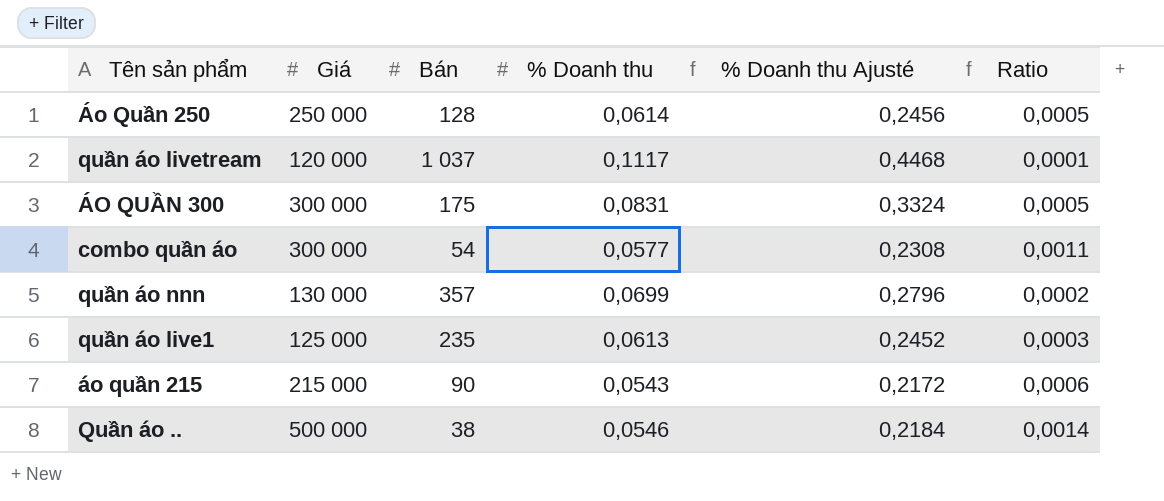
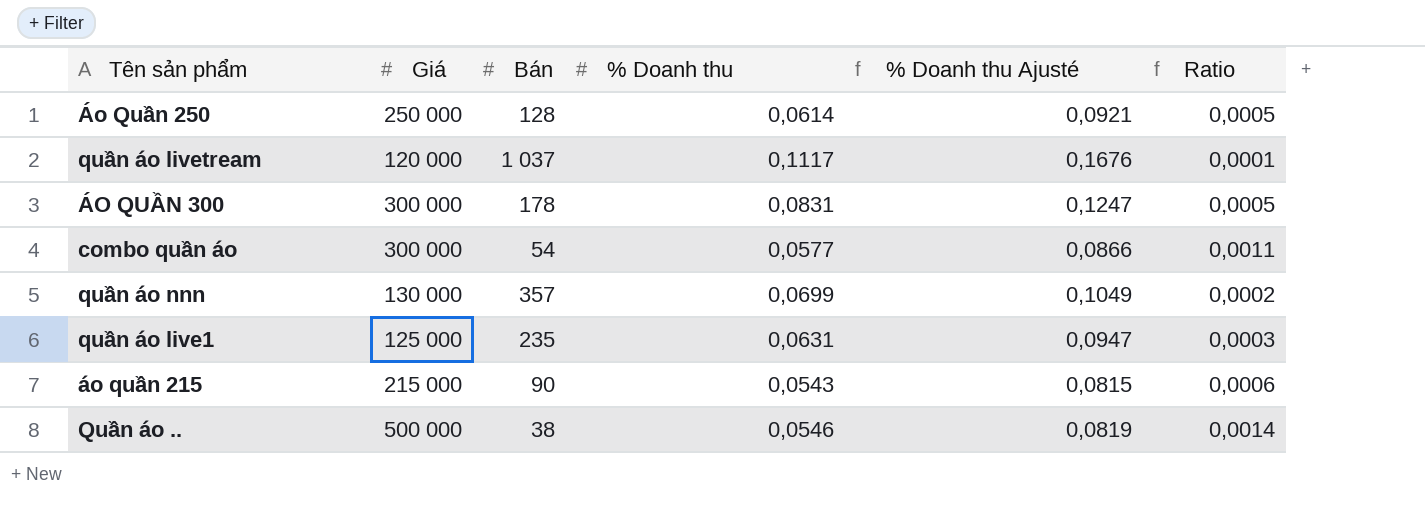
column % Doanh thu Ajusté | formula: [% Doanh thu] * 4 -> [% Doanh thu] * 1,5
ÁO QUẦN 300 | Bán: 175 -> 178
quần áo live1 | % Doanh thu: 0,0613 -> 0,0631

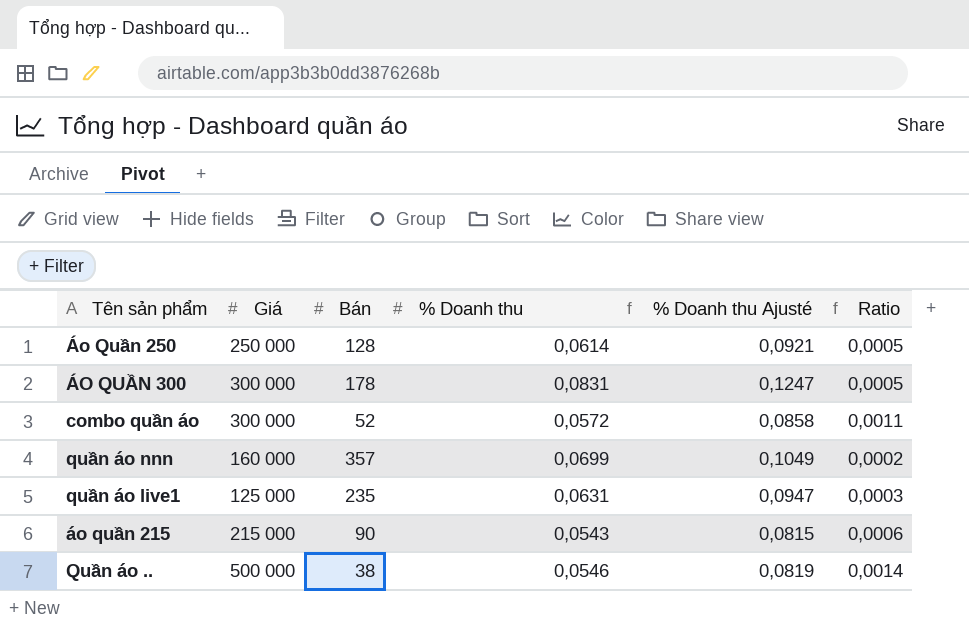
row quần áo livetream: 120 000 | 1 037 | 0,1117 | 0,1676 | 0,0001 -> none
combo quần áo | Bán: 54 -> 52
combo quần áo | % Doanh thu: 0,0577 -> 0,0572
combo quần áo | % Doanh thu Ajusté: 0,0866 -> 0,0858
quần áo nnn | Giá: 130 000 -> 160 000

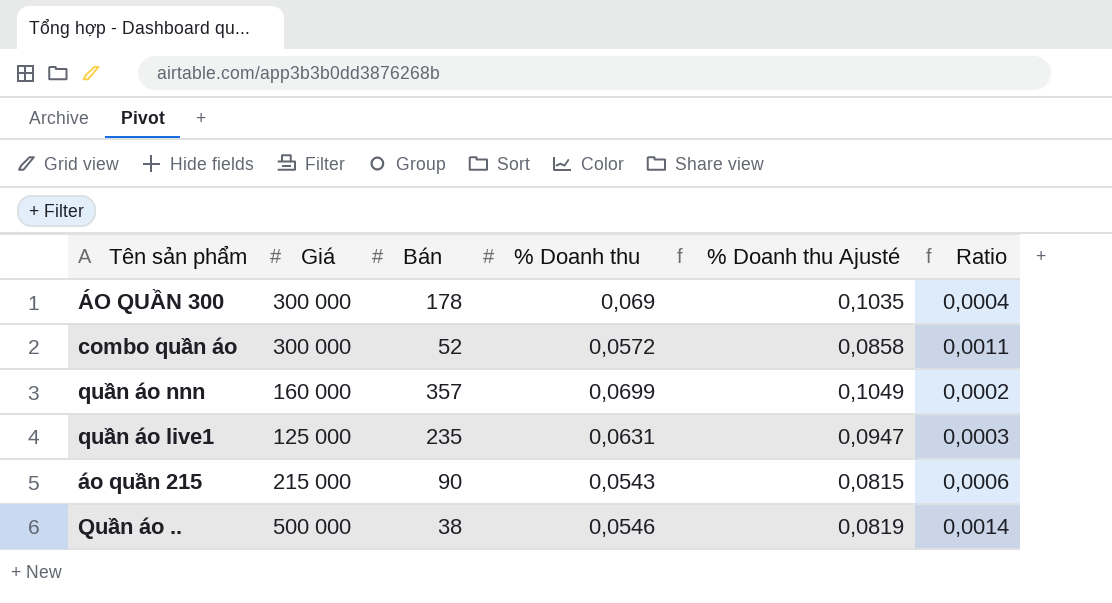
row Áo Quần 250: 250 000 | 128 | 0,0614 | 0,0921 | 0,0005 -> none
ÁO QUẦN 300 | % Doanh thu: 0,0831 -> 0,069
ÁO QUẦN 300 | % Doanh thu Ajusté: 0,1247 -> 0,1035
ÁO QUẦN 300 | Ratio: 0,0005 -> 0,0004

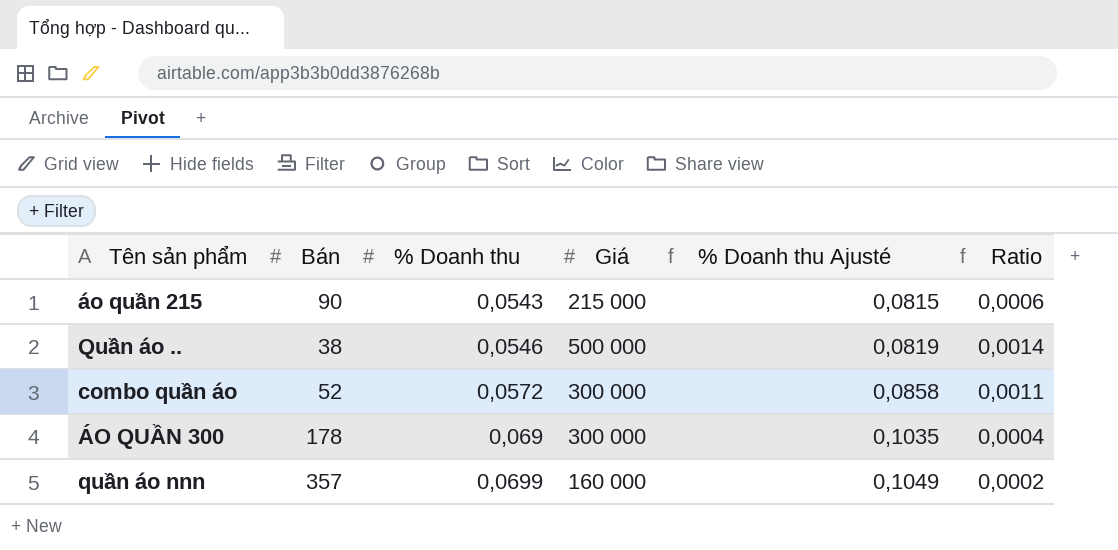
row order: none -> % Doanh thu ascending
column Giá | position: 2 -> 4
row quần áo live1: 125 000 | 235 | 0,0631 | 0,0947 | 0,0003 -> none

